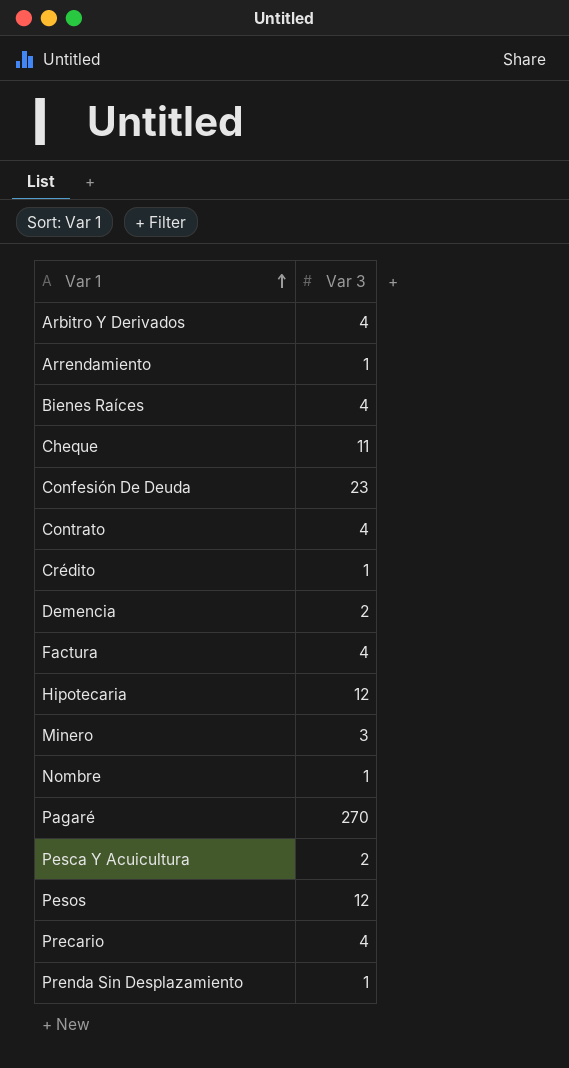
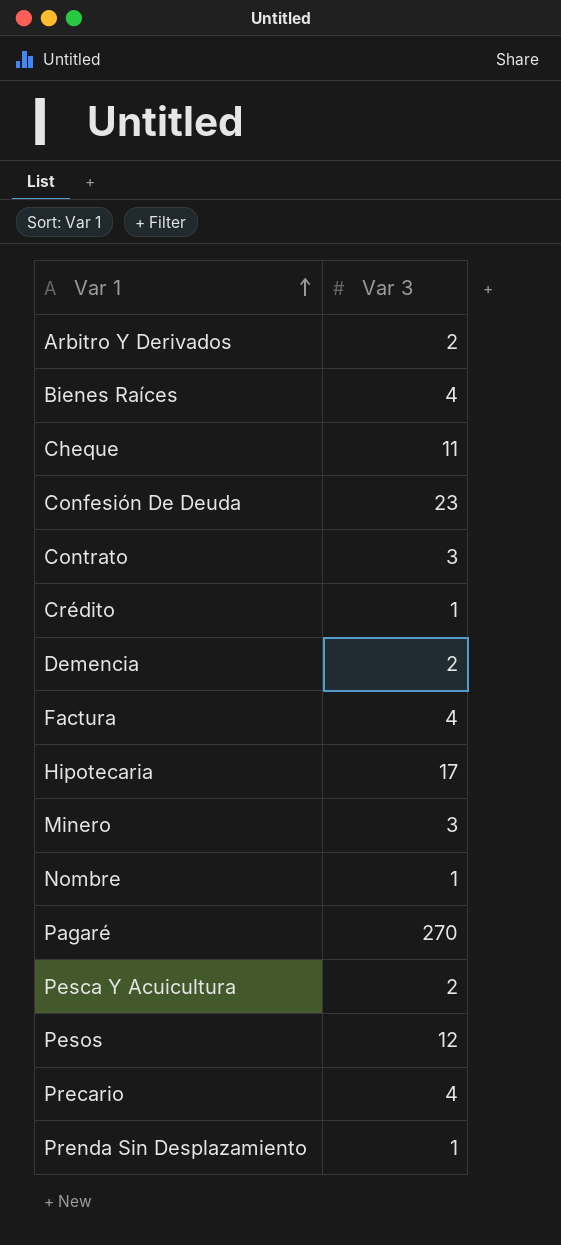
row Arrendamiento: 1 -> none
Arbitro Y Derivados | Var 3: 4 -> 2
Contrato | Var 3: 4 -> 3
Hipotecaria | Var 3: 12 -> 17

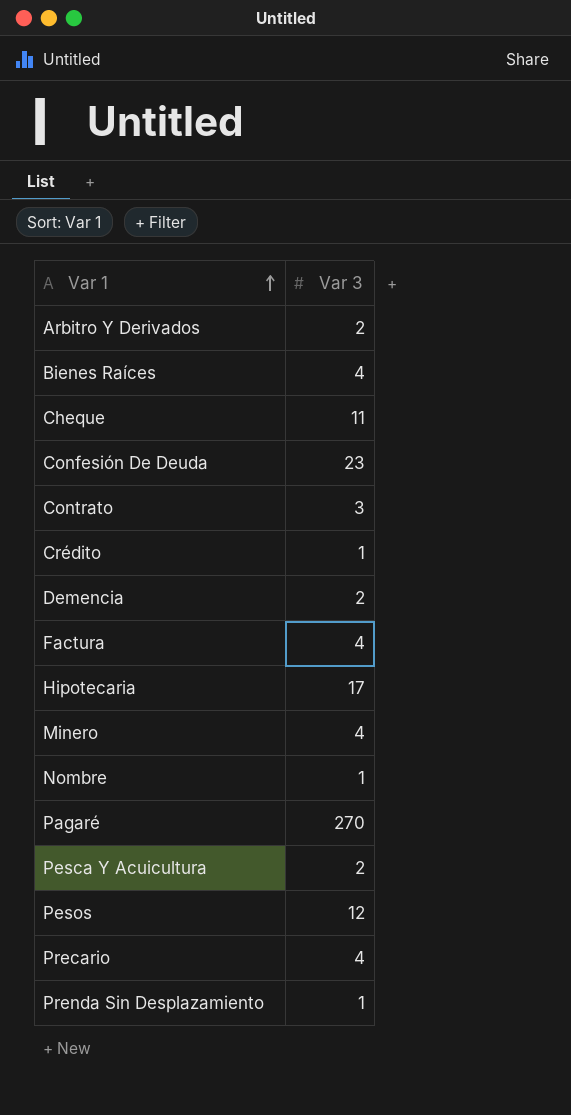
Minero | Var 3: 3 -> 4

